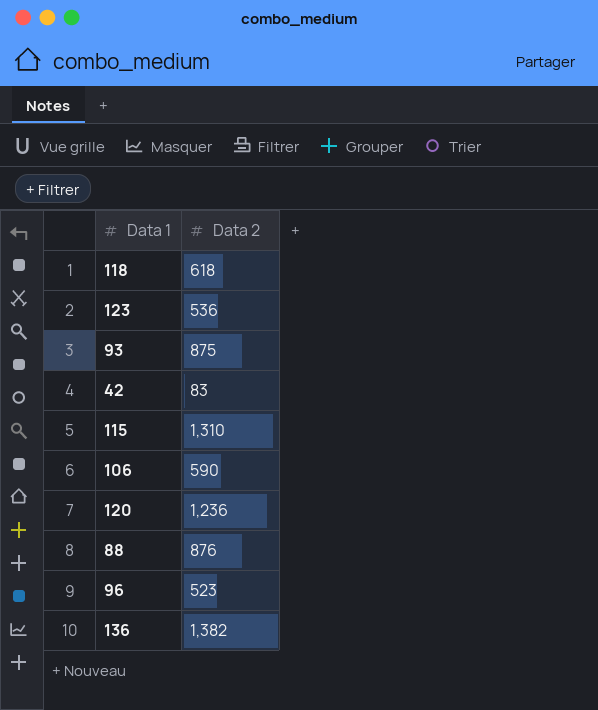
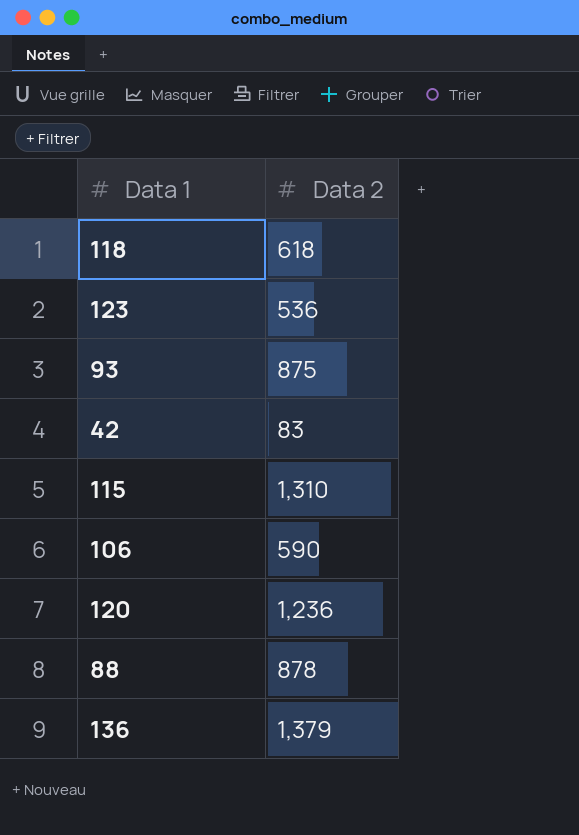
row 96: 523 -> none
88 | Data 2: 876 -> 878
136 | Data 2: 1,382 -> 1,379

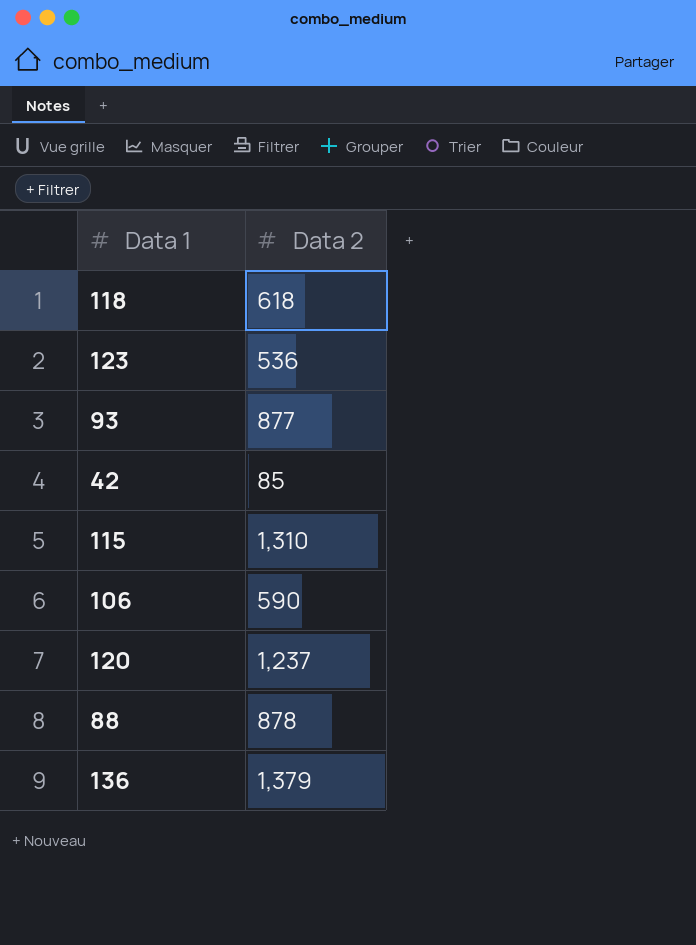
93 | Data 2: 875 -> 877
42 | Data 2: 83 -> 85
120 | Data 2: 1,236 -> 1,237

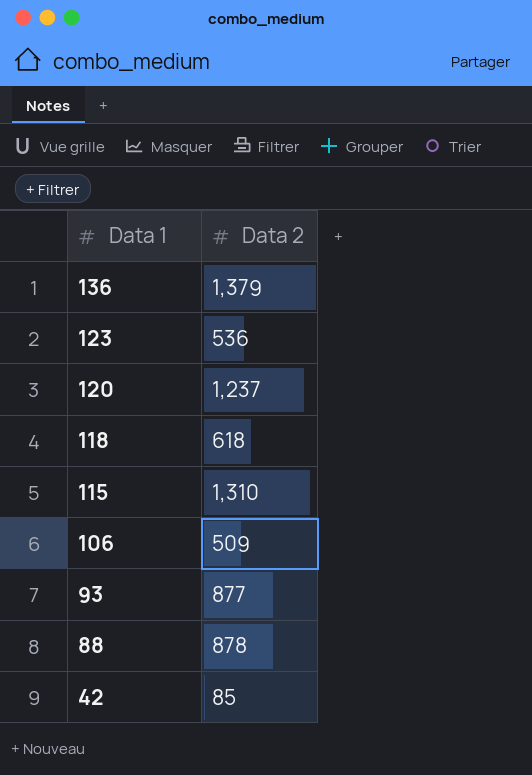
row order: none -> Data 1 descending
106 | Data 2: 590 -> 509

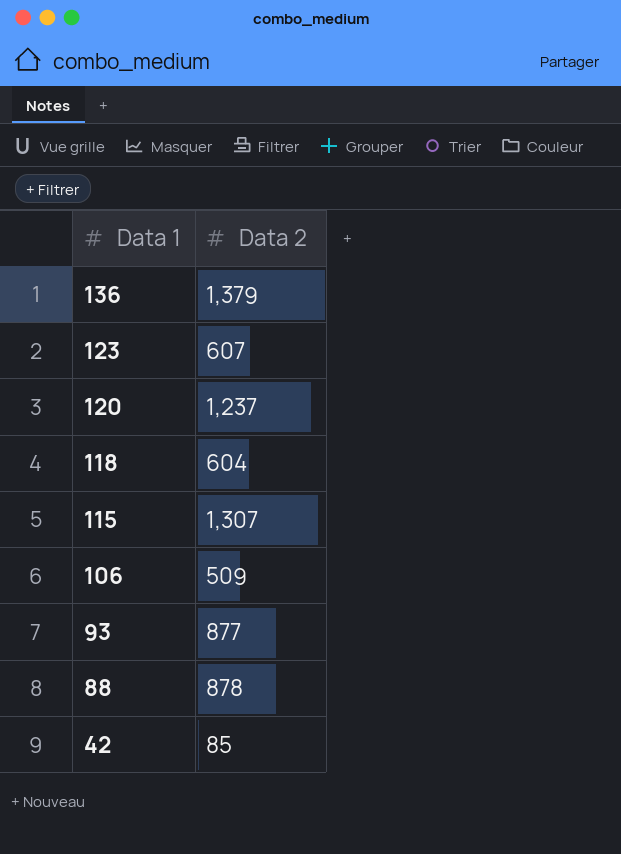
123 | Data 2: 536 -> 607
118 | Data 2: 618 -> 604
115 | Data 2: 1,310 -> 1,307

